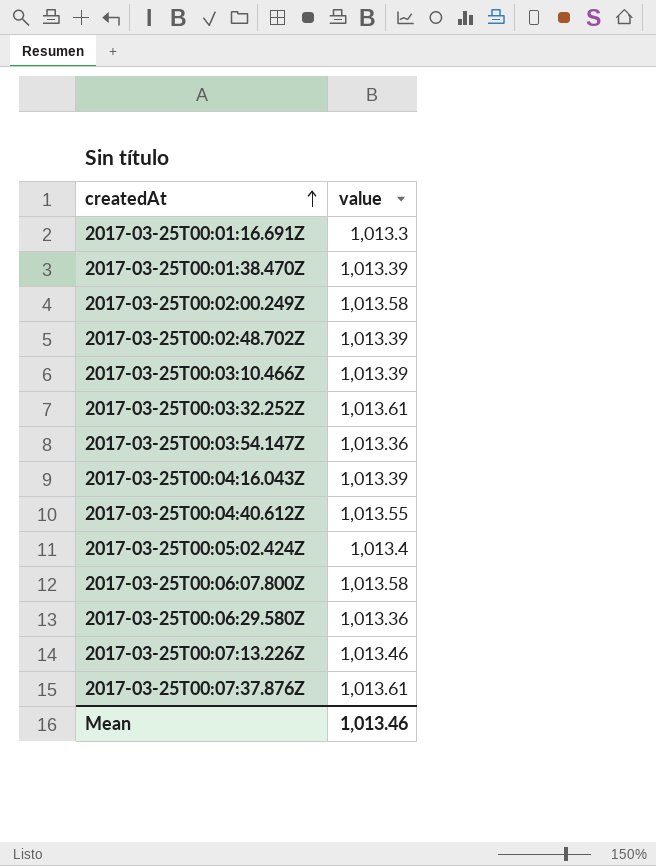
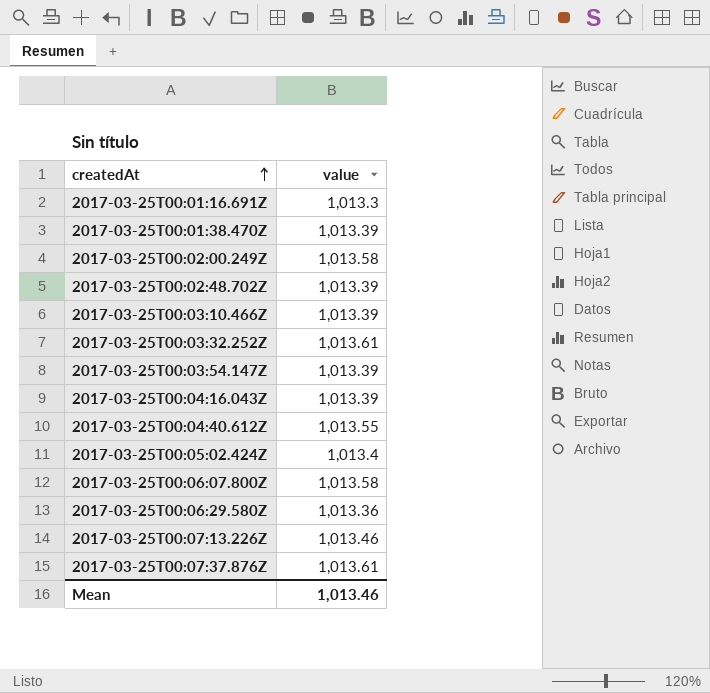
2017-03-25T00:03:54.147Z | value: 1,013.36 -> 1,013.39

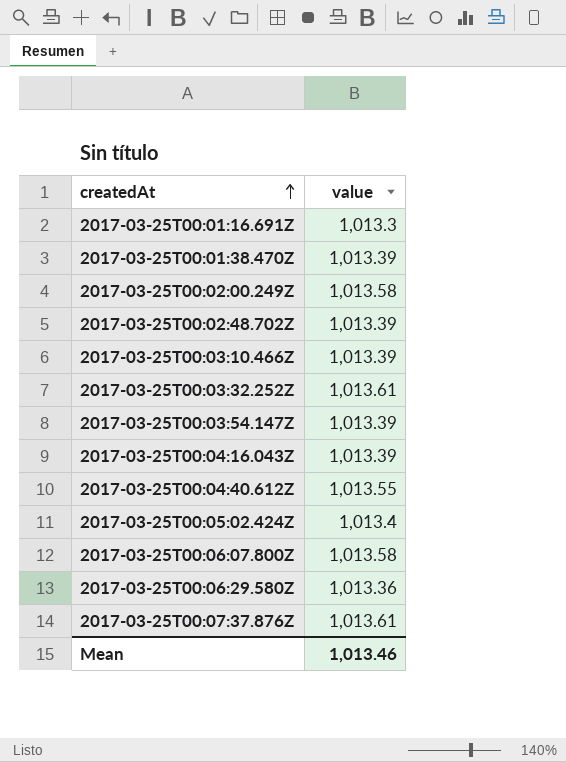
row 2017-03-25T00:07:13.226Z: 1,013.46 -> none

